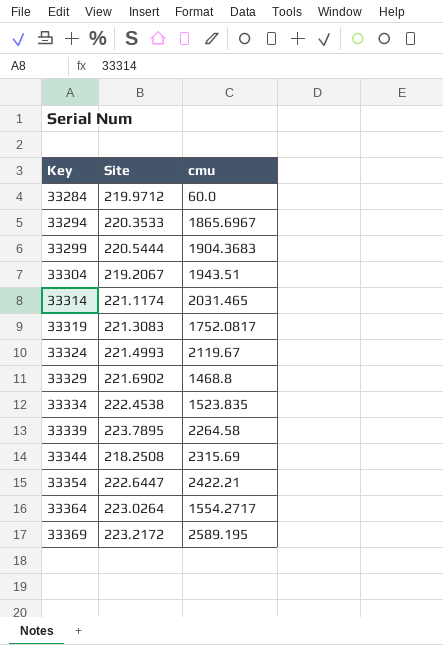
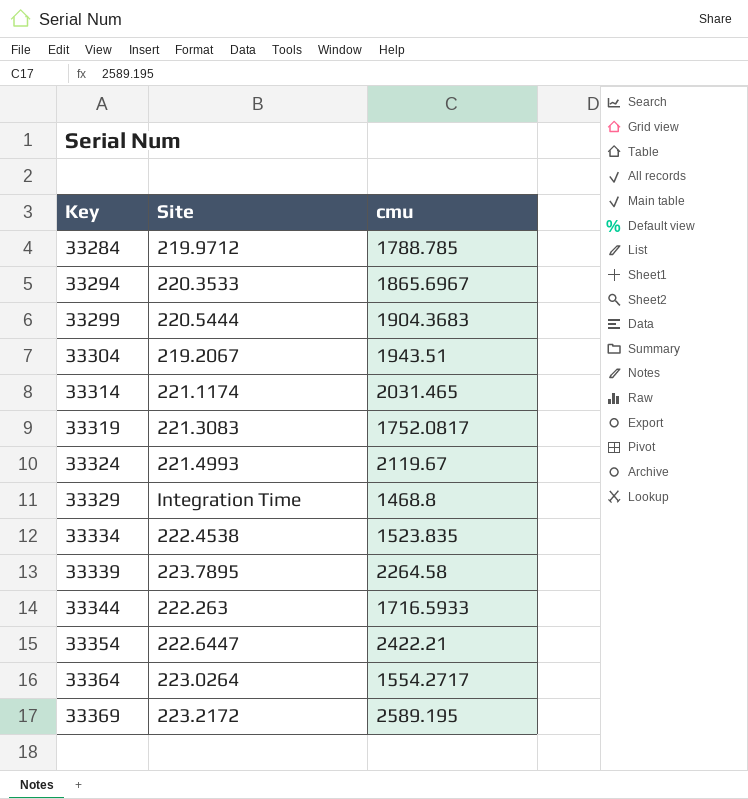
33284 | cmu: 60.0 -> 1788.785
33329 | Site: 221.6902 -> Integration Time
33344 | Site: 218.2508 -> 222.263
33344 | cmu: 2315.69 -> 1716.5933

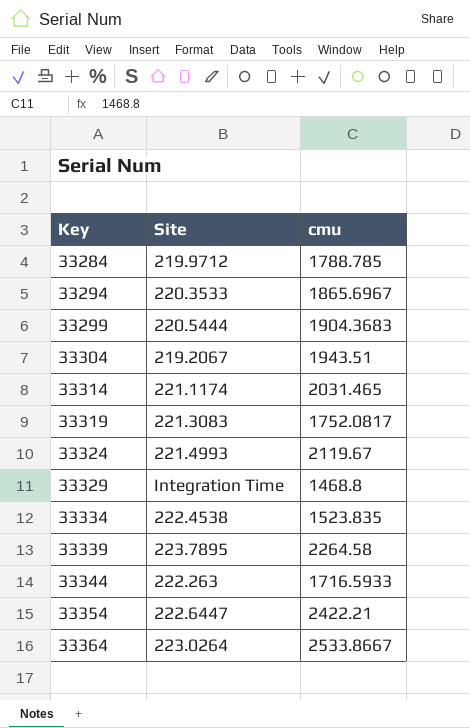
row 33369: 223.2172 | 2589.195 -> none
33364 | cmu: 1554.2717 -> 2533.8667

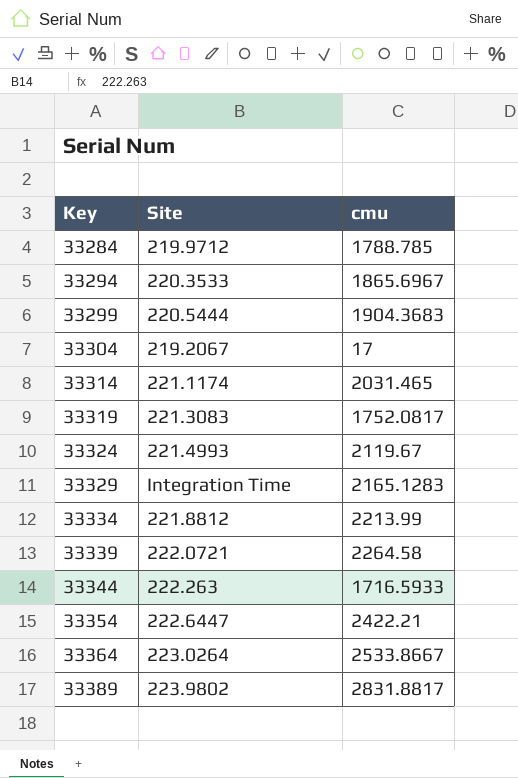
33304 | cmu: 1943.51 -> 17
33329 | cmu: 1468.8 -> 2165.1283
33334 | Site: 222.4538 -> 221.8812
33334 | cmu: 1523.835 -> 2213.99
33339 | Site: 223.7895 -> 222.0721
row 33389: none -> 223.9802 | 2831.8817

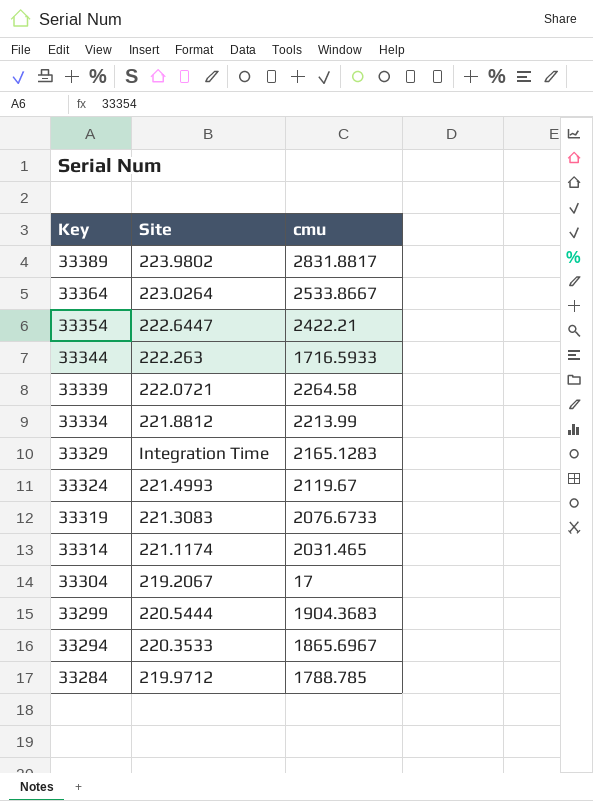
row order: Key ascending -> Key descending
33319 | cmu: 1752.0817 -> 2076.6733

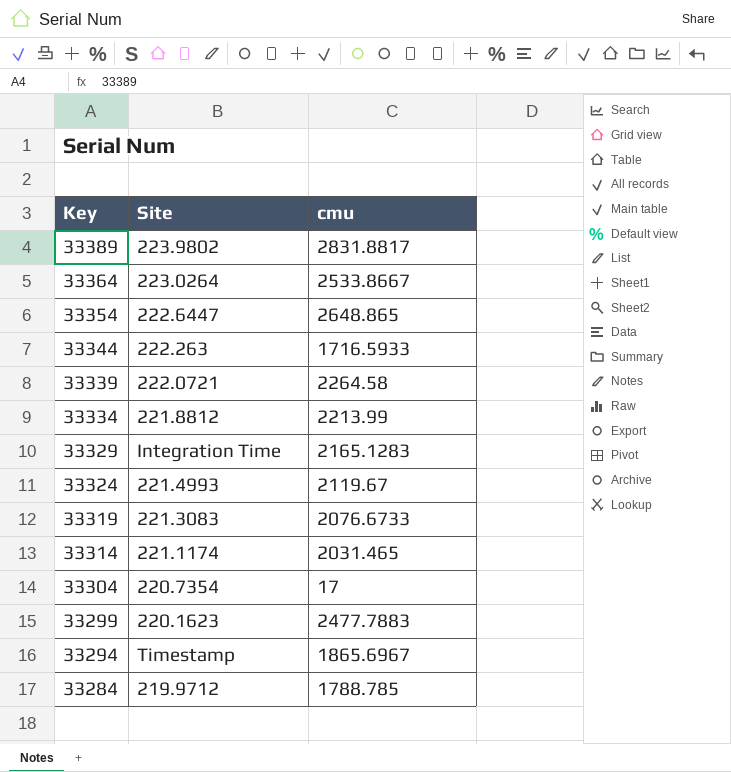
33354 | cmu: 2422.21 -> 2648.865
33304 | Site: 219.2067 -> 220.7354
33299 | Site: 220.5444 -> 220.1623
33299 | cmu: 1904.3683 -> 2477.7883
33294 | Site: 220.3533 -> Timestamp

